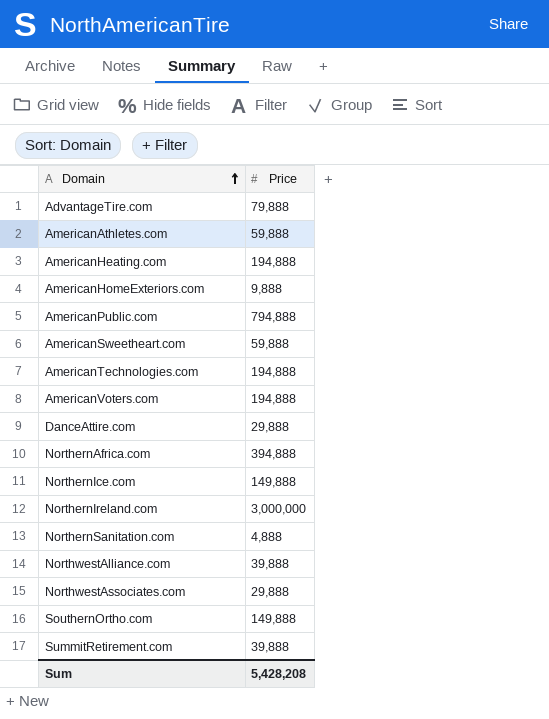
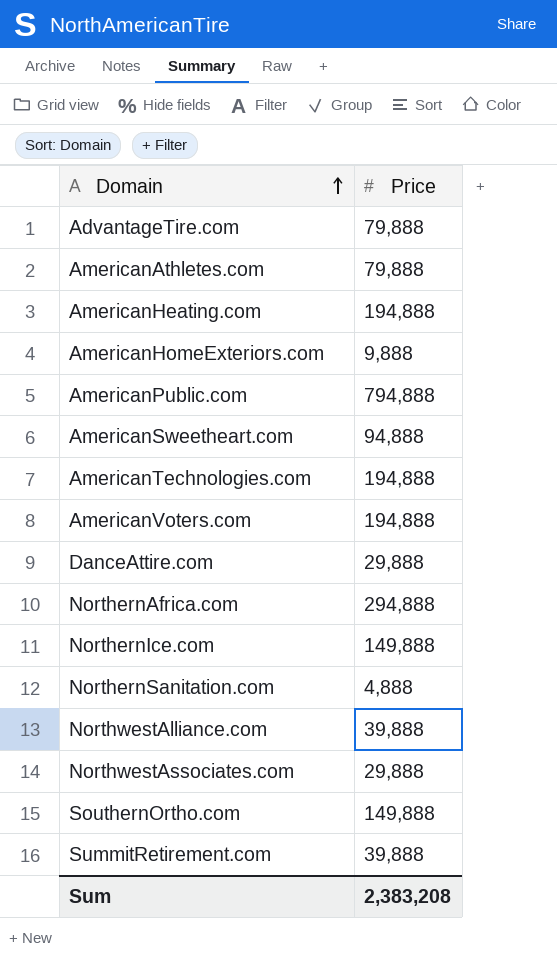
row NorthernIreland.com: 3,000,000 -> none
AmericanAthletes.com | Price: 59,888 -> 79,888
AmericanSweetheart.com | Price: 59,888 -> 94,888
NorthernAfrica.com | Price: 394,888 -> 294,888
Sum | Price: 5,428,208 -> 2,383,208

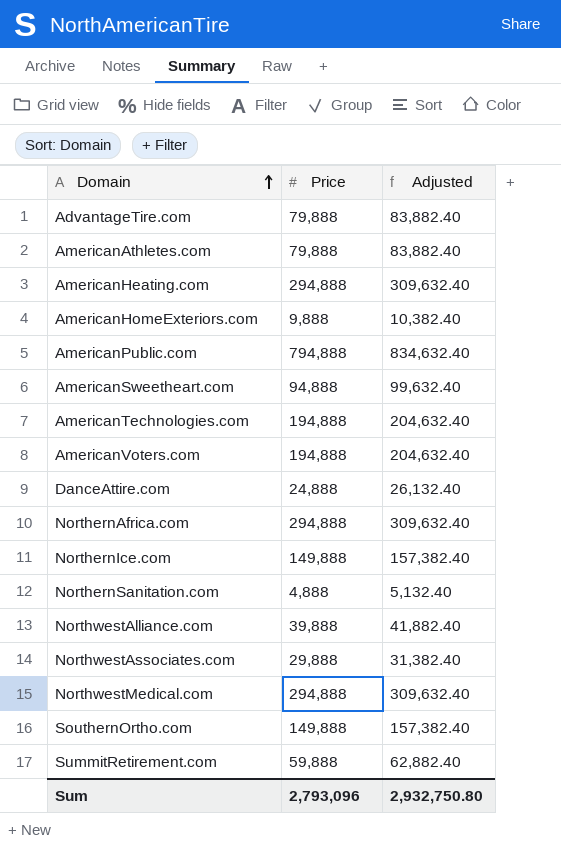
column Adjusted | formula: none -> [Price] * 1.05
AmericanHeating.com | Price: 194,888 -> 294,888
DanceAttire.com | Price: 29,888 -> 24,888
row NorthwestMedical.com: none -> 294,888 | 309,632.40
SummitRetirement.com | Price: 39,888 -> 59,888
Sum | Price: 2,383,208 -> 2,793,096

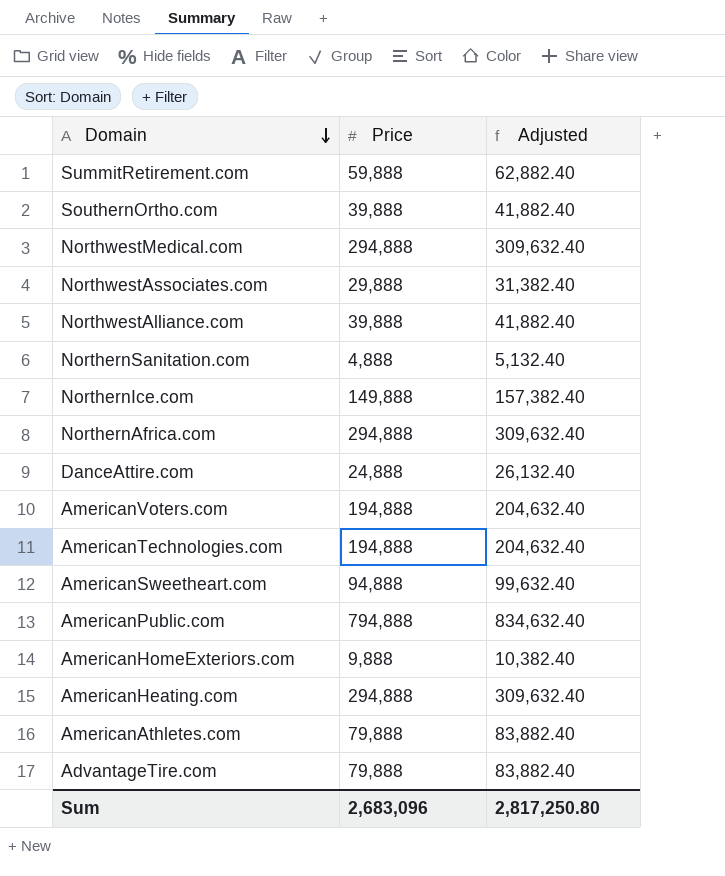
row order: Domain ascending -> Domain descending
SouthernOrtho.com | Price: 149,888 -> 39,888
SouthernOrtho.com | Adjusted: 157,382.40 -> 41,882.40
Sum | Price: 2,793,096 -> 2,683,096
Sum | Adjusted: 2,932,750.80 -> 2,817,250.80

